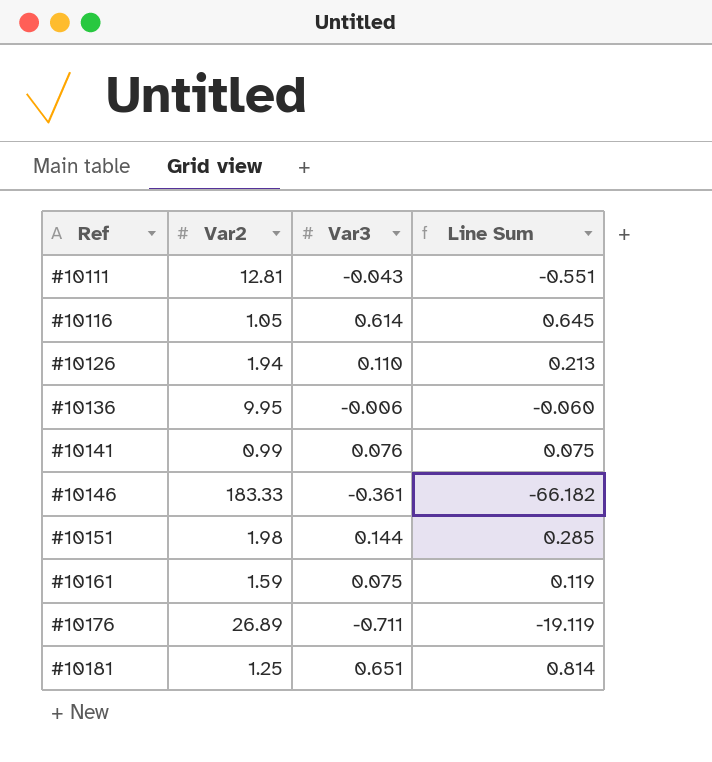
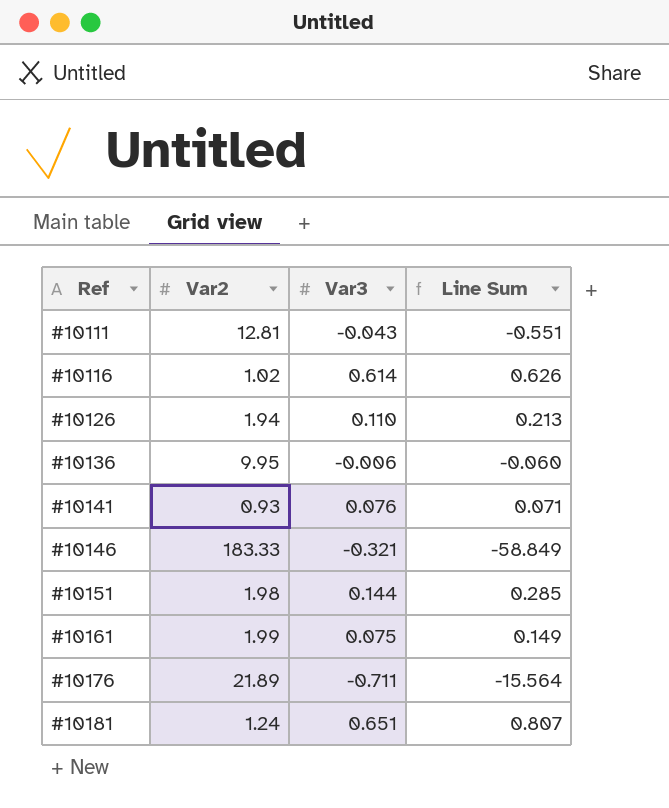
#10116 | Var2: 1.05 -> 1.02
#10116 | Line Sum: 0.645 -> 0.626
#10141 | Var2: 0.99 -> 0.93
#10141 | Line Sum: 0.075 -> 0.071
#10146 | Var3: -0.361 -> -0.321
#10146 | Line Sum: -66.182 -> -58.849
#10161 | Var2: 1.59 -> 1.99
#10161 | Line Sum: 0.119 -> 0.149
#10176 | Var2: 26.89 -> 21.89
#10176 | Line Sum: -19.119 -> -15.564
#10181 | Var2: 1.25 -> 1.24
#10181 | Line Sum: 0.814 -> 0.807

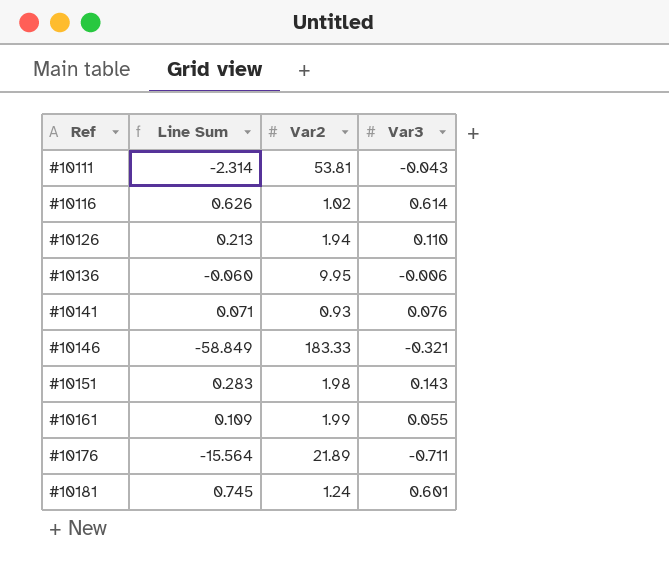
column Line Sum | position: 4 -> 2
#10111 | Line Sum: -0.551 -> -2.314
#10111 | Var2: 12.81 -> 53.81
#10151 | Line Sum: 0.285 -> 0.283
#10151 | Var3: 0.144 -> 0.143
#10161 | Line Sum: 0.149 -> 0.109
#10161 | Var3: 0.075 -> 0.055
#10181 | Line Sum: 0.807 -> 0.745
#10181 | Var3: 0.651 -> 0.601

